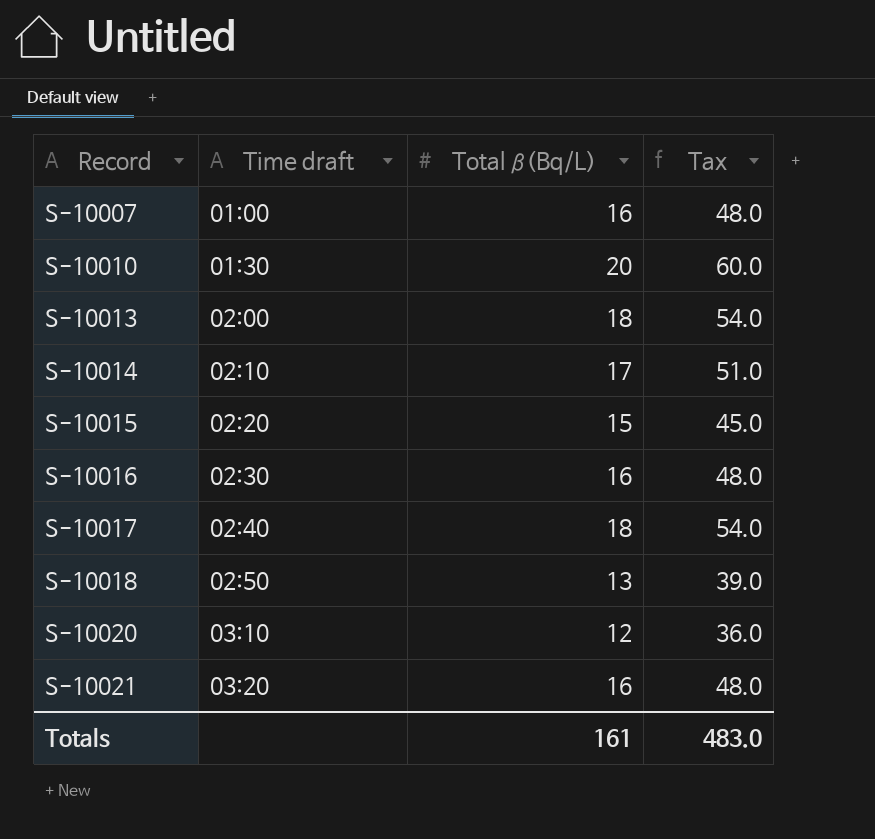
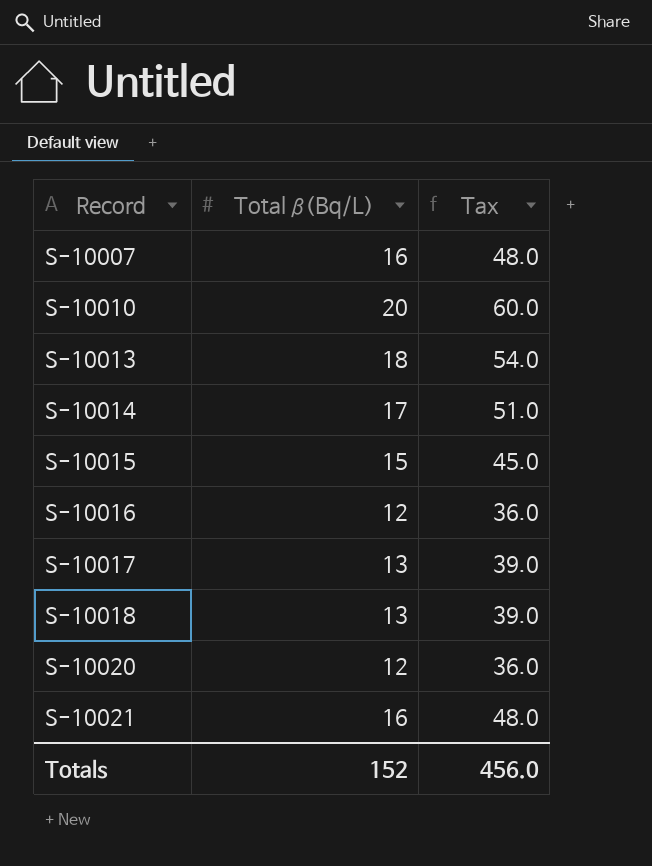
column Time draft | position: 2 -> none
S-10016 | Total β(Bq/L): 16 -> 12
S-10016 | Tax: 48.0 -> 36.0
S-10017 | Total β(Bq/L): 18 -> 13
S-10017 | Tax: 54.0 -> 39.0
Totals | Total β(Bq/L): 161 -> 152
Totals | Tax: 483.0 -> 456.0

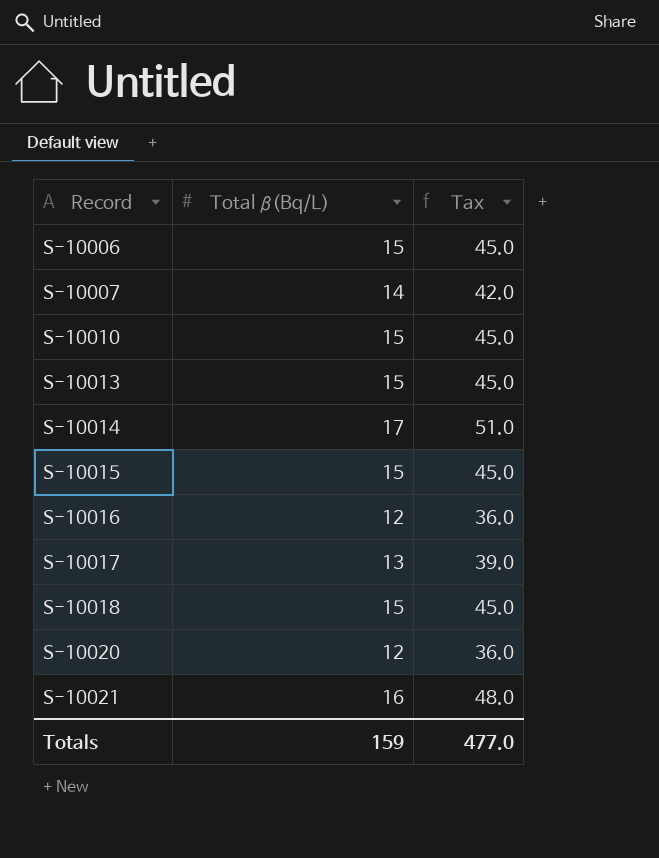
row S-10006: none -> 15 | 45.0
S-10007 | Total β(Bq/L): 16 -> 14
S-10007 | Tax: 48.0 -> 42.0
S-10010 | Total β(Bq/L): 20 -> 15
S-10010 | Tax: 60.0 -> 45.0
S-10013 | Total β(Bq/L): 18 -> 15
S-10013 | Tax: 54.0 -> 45.0
S-10018 | Total β(Bq/L): 13 -> 15
S-10018 | Tax: 39.0 -> 45.0
Totals | Total β(Bq/L): 152 -> 159
Totals | Tax: 456.0 -> 477.0

